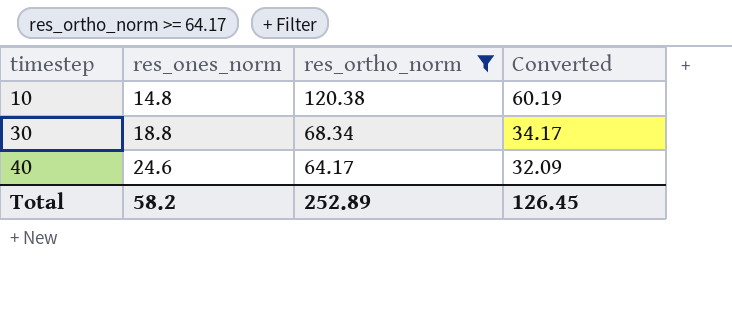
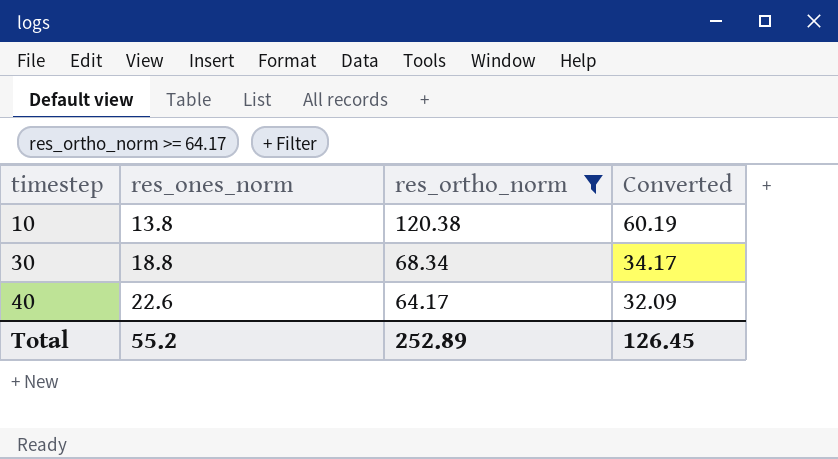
10 | res_ones_norm: 14.8 -> 13.8
40 | res_ones_norm: 24.6 -> 22.6
Total | res_ones_norm: 58.2 -> 55.2

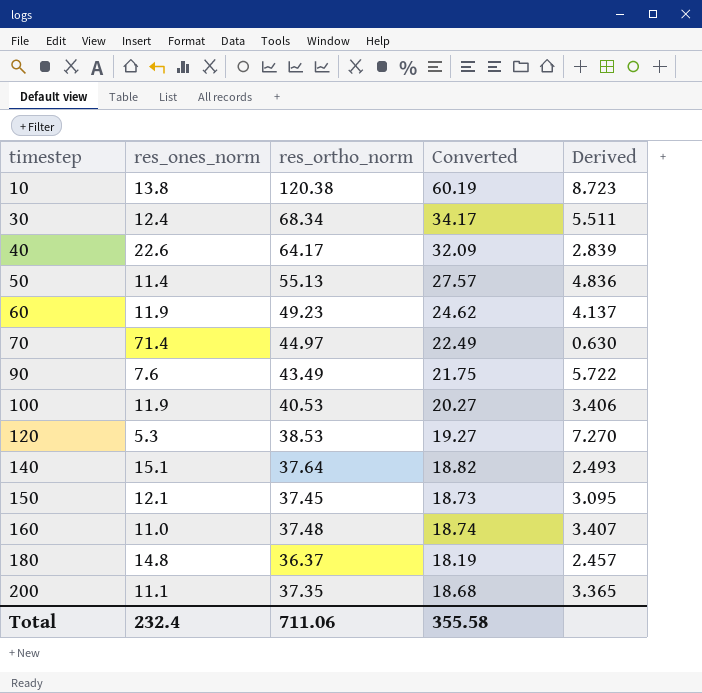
filter: res_ortho_norm >= 64.17 -> none
column Derived | formula: none -> [res_ortho_norm] / [res_ones_norm]
30 | res_ones_norm: 18.8 -> 12.4
Total | res_ones_norm: 55.2 -> 232.4
Total | res_ortho_norm: 252.89 -> 711.06
Total | Converted: 126.45 -> 355.58

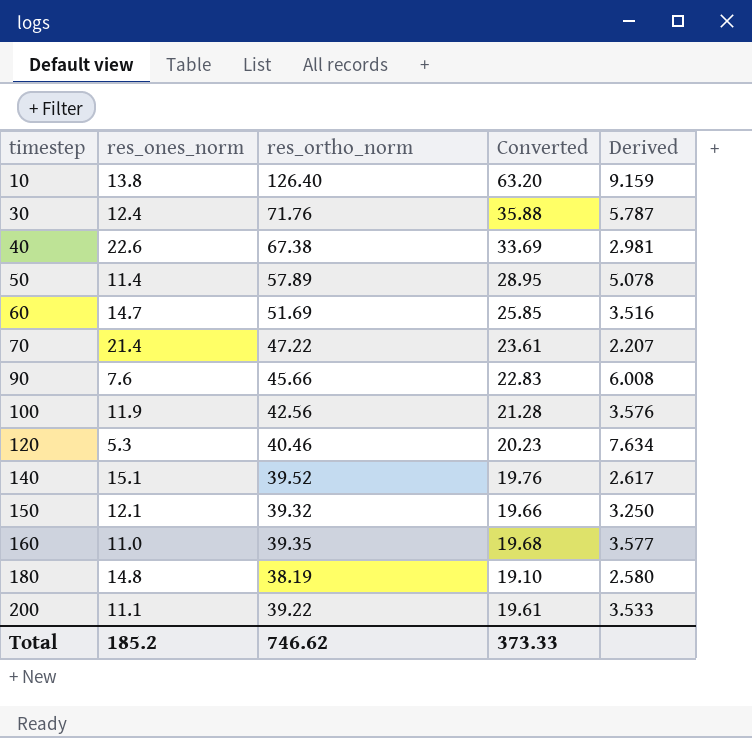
10 | res_ortho_norm: 120.38 -> 126.40
10 | Converted: 60.19 -> 63.20
10 | Derived: 8.723 -> 9.159
30 | res_ortho_norm: 68.34 -> 71.76
30 | Converted: 34.17 -> 35.88
30 | Derived: 5.511 -> 5.787
40 | res_ortho_norm: 64.17 -> 67.38
40 | Converted: 32.09 -> 33.69
40 | Derived: 2.839 -> 2.981
50 | res_ortho_norm: 55.13 -> 57.89
50 | Converted: 27.57 -> 28.95
50 | Derived: 4.836 -> 5.078
60 | res_ones_norm: 11.9 -> 14.7
60 | res_ortho_norm: 49.23 -> 51.69
60 | Converted: 24.62 -> 25.85
60 | Derived: 4.137 -> 3.516
70 | res_ones_norm: 71.4 -> 21.4
70 | res_ortho_norm: 44.97 -> 47.22
70 | Converted: 22.49 -> 23.61
70 | Derived: 0.630 -> 2.207
90 | res_ortho_norm: 43.49 -> 45.66
90 | Converted: 21.75 -> 22.83
90 | Derived: 5.722 -> 6.008
100 | res_ortho_norm: 40.53 -> 42.56
100 | Converted: 20.27 -> 21.28
100 | Derived: 3.406 -> 3.576
120 | res_ortho_norm: 38.53 -> 40.46
120 | Converted: 19.27 -> 20.23
120 | Derived: 7.270 -> 7.634
140 | res_ortho_norm: 37.64 -> 39.52
140 | Converted: 18.82 -> 19.76
140 | Derived: 2.493 -> 2.617
150 | res_ortho_norm: 37.45 -> 39.32
150 | Converted: 18.73 -> 19.66
150 | Derived: 3.095 -> 3.250
160 | res_ortho_norm: 37.48 -> 39.35
160 | Converted: 18.74 -> 19.68
160 | Derived: 3.407 -> 3.577
180 | res_ortho_norm: 36.37 -> 38.19
180 | Converted: 18.19 -> 19.10
180 | Derived: 2.457 -> 2.580
200 | res_ortho_norm: 37.35 -> 39.22
200 | Converted: 18.68 -> 19.61
200 | Derived: 3.365 -> 3.533
Total | res_ones_norm: 232.4 -> 185.2
Total | res_ortho_norm: 711.06 -> 746.62
Total | Converted: 355.58 -> 373.33

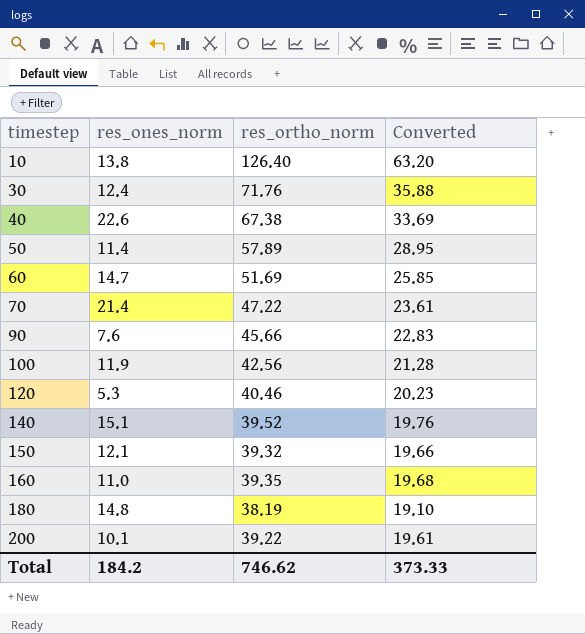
column Derived | formula: [res_ortho_norm] / [res_ones_norm] -> none
200 | res_ones_norm: 11.1 -> 10.1
Total | res_ones_norm: 185.2 -> 184.2

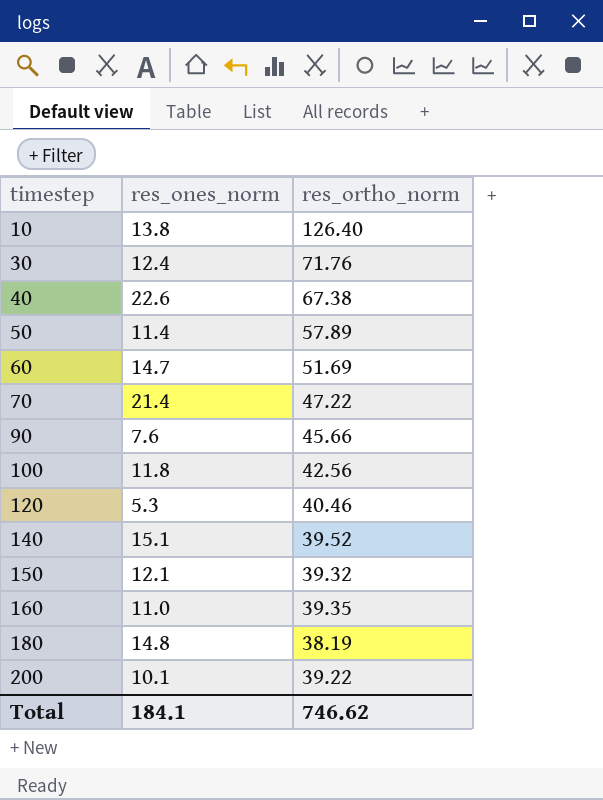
column Converted | formula: [res_ortho_norm] * 0.5 -> none
100 | res_ones_norm: 11.9 -> 11.8
Total | res_ones_norm: 184.2 -> 184.1

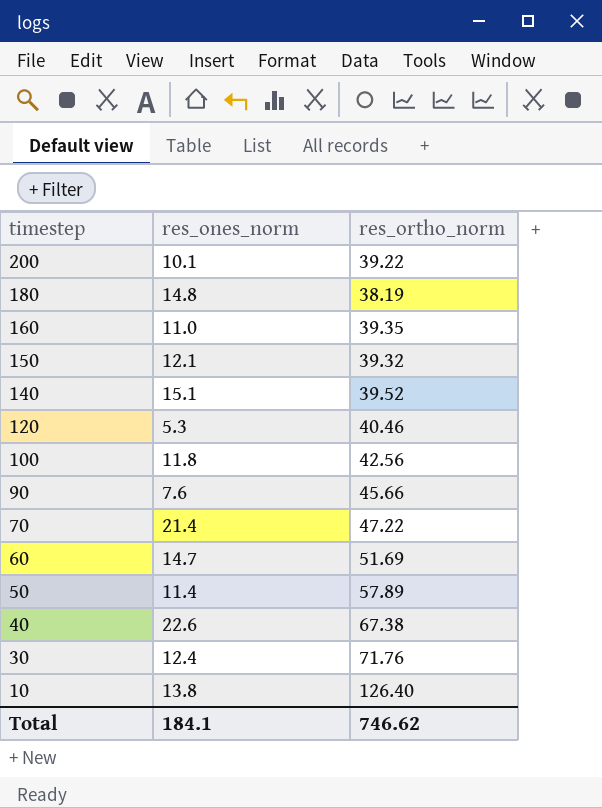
row order: timestep ascending -> timestep descending

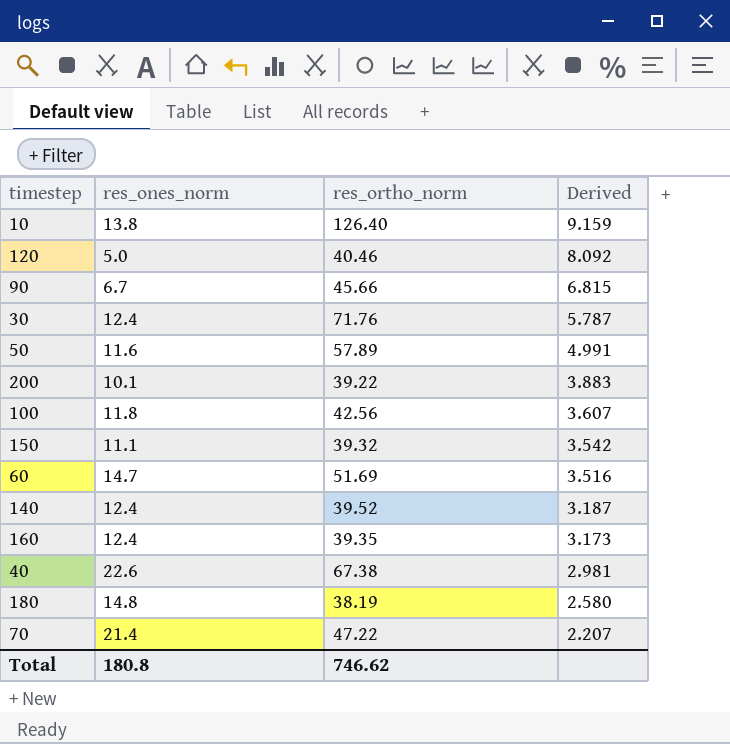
row order: timestep descending -> Derived descending
column Derived | formula: none -> [res_ortho_norm] / [res_ones_norm]
120 | res_ones_norm: 5.3 -> 5.0
90 | res_ones_norm: 7.6 -> 6.7
50 | res_ones_norm: 11.4 -> 11.6
150 | res_ones_norm: 12.1 -> 11.1
140 | res_ones_norm: 15.1 -> 12.4
160 | res_ones_norm: 11.0 -> 12.4
Total | res_ones_norm: 184.1 -> 180.8

